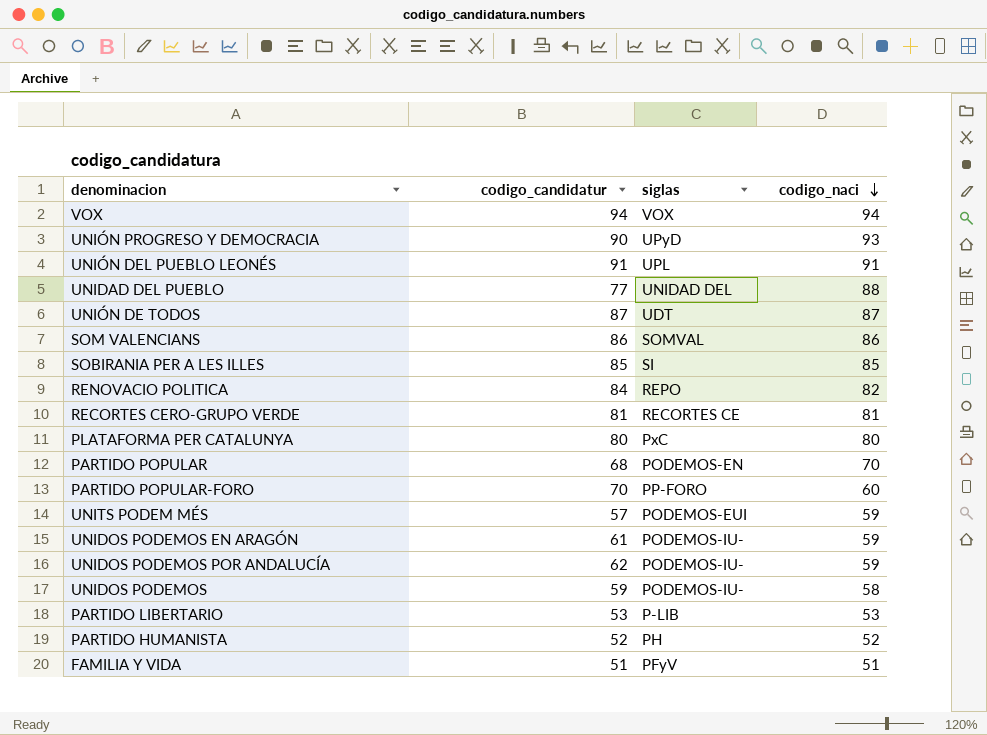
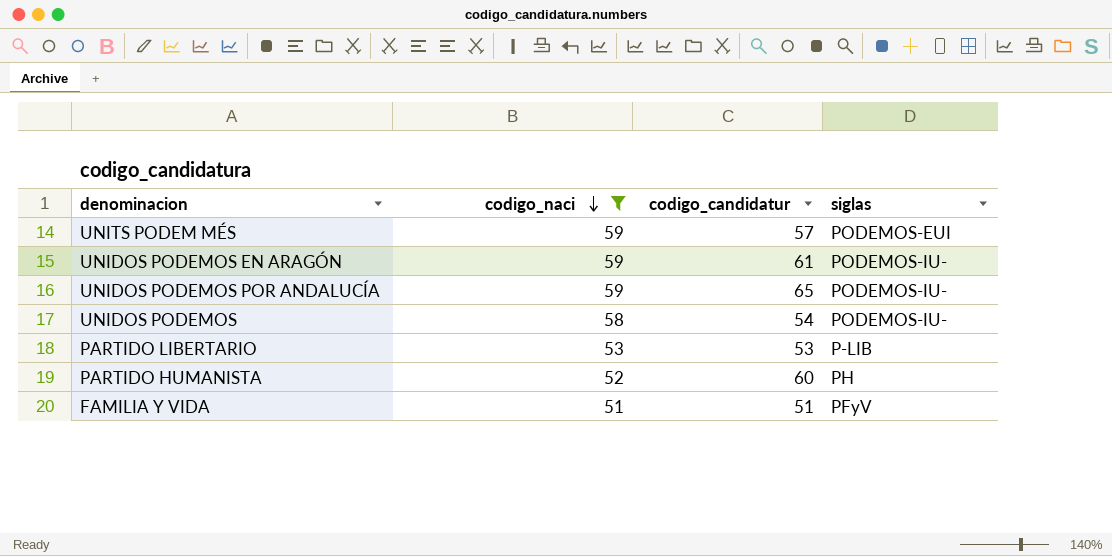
filter: none -> codigo_naci <= 59
column codigo_naci | position: 4 -> 2
UNIDOS PODEMOS POR ANDALUCÍA | codigo_candidatur: 62 -> 65
UNIDOS PODEMOS | codigo_candidatur: 59 -> 54
PARTIDO HUMANISTA | codigo_candidatur: 52 -> 60

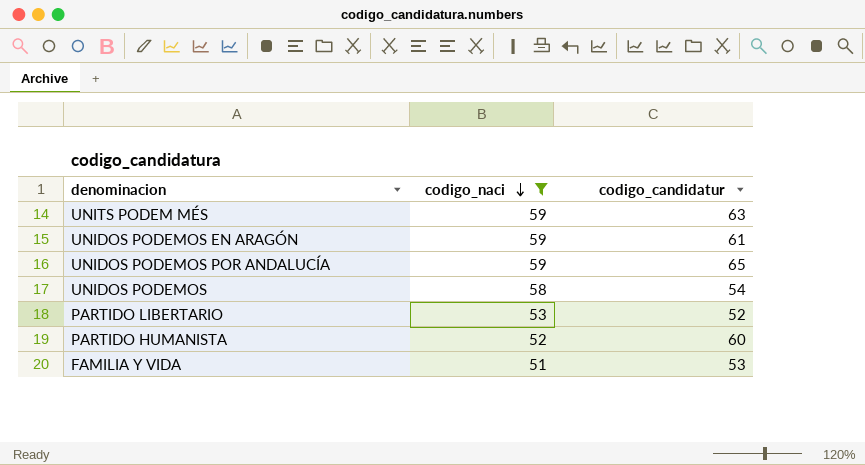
column siglas | position: 4 -> none
UNITS PODEM MÉS | codigo_candidatur: 57 -> 63
PARTIDO LIBERTARIO | codigo_candidatur: 53 -> 52
FAMILIA Y VIDA | codigo_candidatur: 51 -> 53

